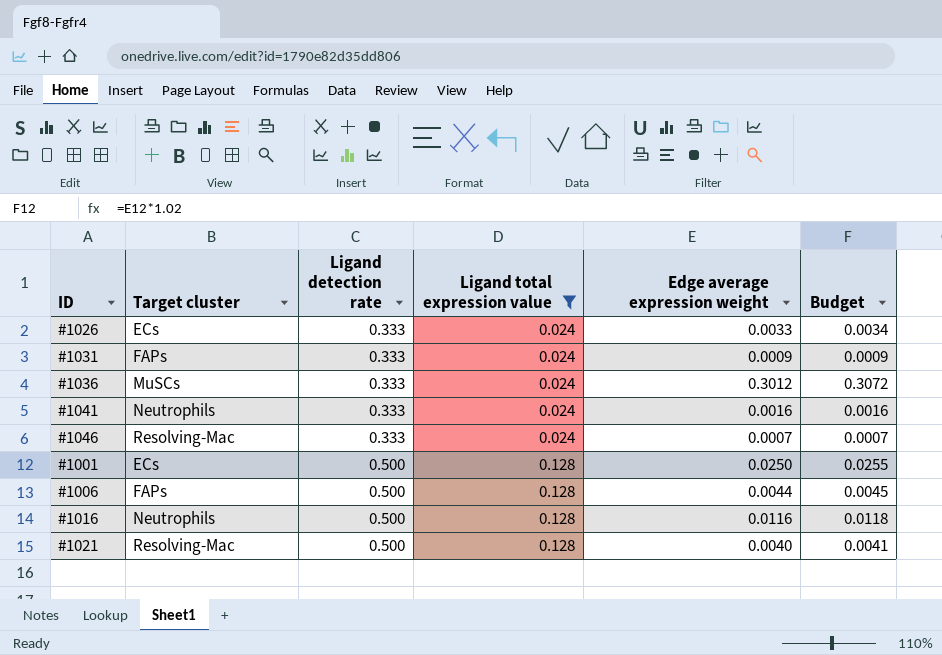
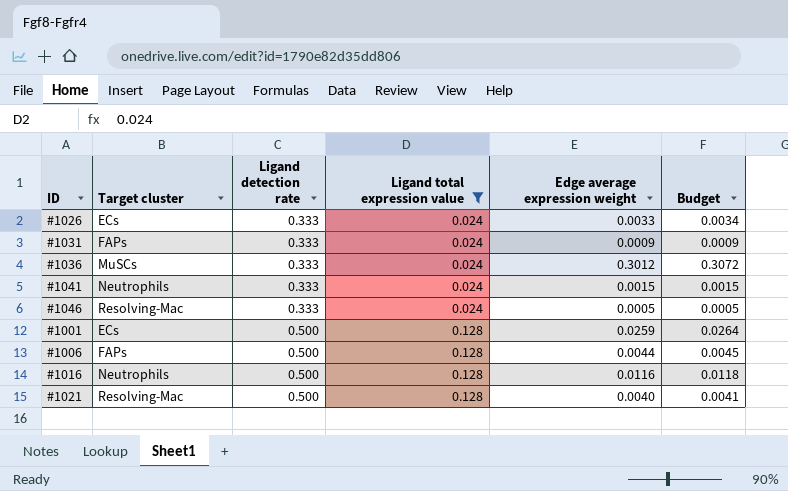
#1041 | Edge average expression weight: 0.0016 -> 0.0015
#1041 | Budget: 0.0016 -> 0.0015
#1046 | Edge average expression weight: 0.0007 -> 0.0005
#1046 | Budget: 0.0007 -> 0.0005
#1001 | Edge average expression weight: 0.0250 -> 0.0259
#1001 | Budget: 0.0255 -> 0.0264

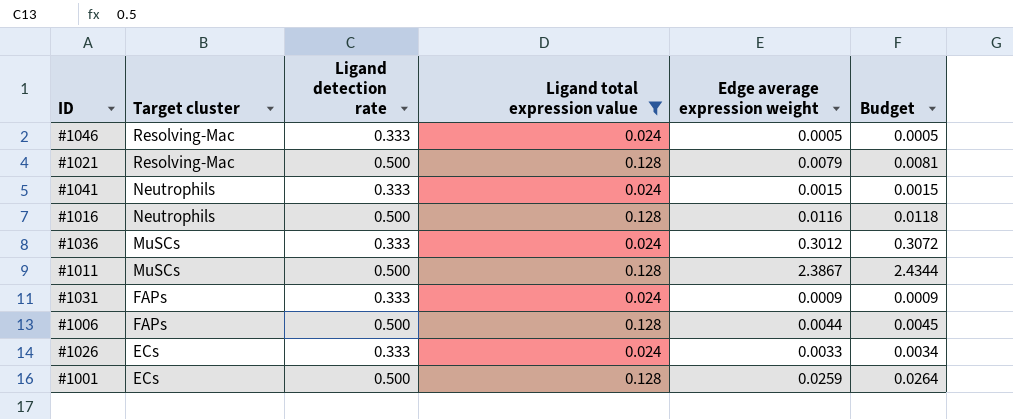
row order: Ligand detection rate ascending -> Target cluster descending
#1021 | Edge average expression weight: 0.0040 -> 0.0079
#1021 | Budget: 0.0041 -> 0.0081
row #1011: none -> MuSCs | 0.500 | 0.128 | 2.3867 | 2.4344

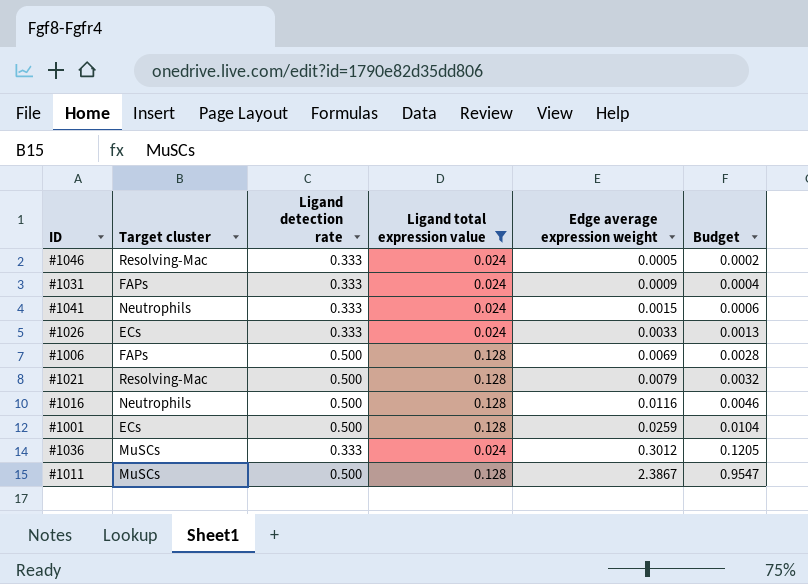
row order: Target cluster descending -> Edge average expression weight ascending
column Budget | formula: [Edge average expression weight] * 1.02 -> [Edge average expression weight] * 0.4
#1006 | Edge average expression weight: 0.0044 -> 0.0069

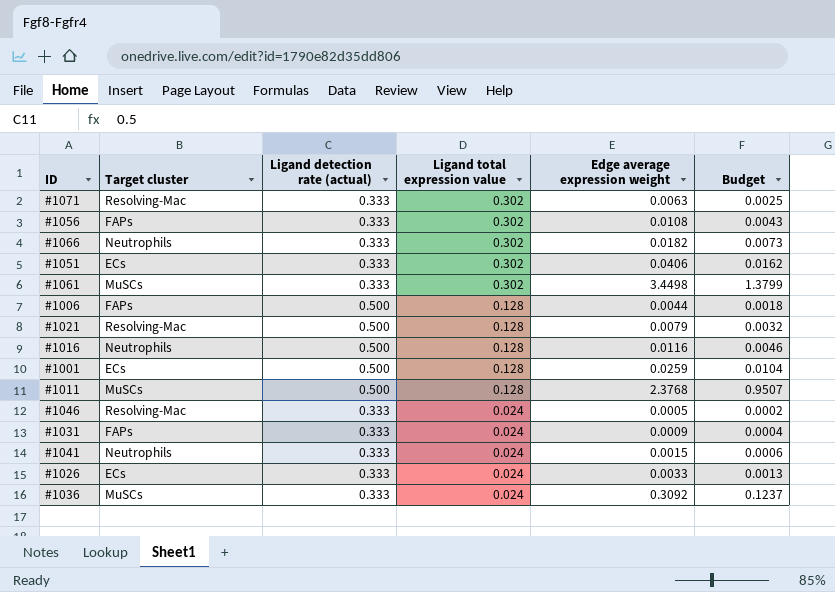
filter: Ligand total expression value != 0.302 -> none
row order: Edge average expression weight ascending -> Ligand total expression value descending
column name: Ligand detection rate -> Ligand detection rate (actual)
#1006 | Edge average expression weight: 0.0069 -> 0.0044
#1006 | Budget: 0.0028 -> 0.0018
#1011 | Edge average expression weight: 2.3867 -> 2.3768
#1011 | Budget: 0.9547 -> 0.9507
#1036 | Edge average expression weight: 0.3012 -> 0.3092
#1036 | Budget: 0.1205 -> 0.1237

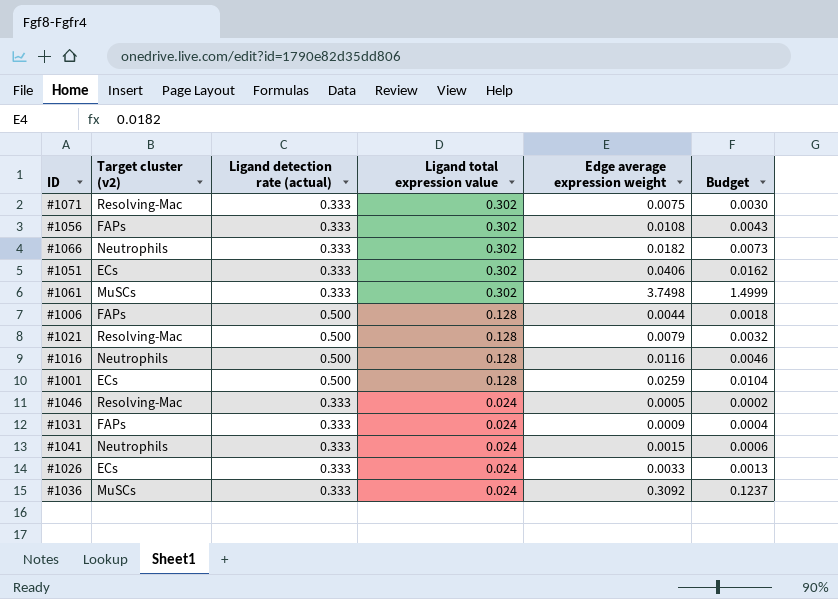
column name: Target cluster -> Target cluster (v2)
row #1011: MuSCs | 0.500 | 0.128 | 2.3768 | 0.9507 -> none
#1071 | Edge average expression weight: 0.0063 -> 0.0075
#1071 | Budget: 0.0025 -> 0.0030
#1061 | Edge average expression weight: 3.4498 -> 3.7498
#1061 | Budget: 1.3799 -> 1.4999

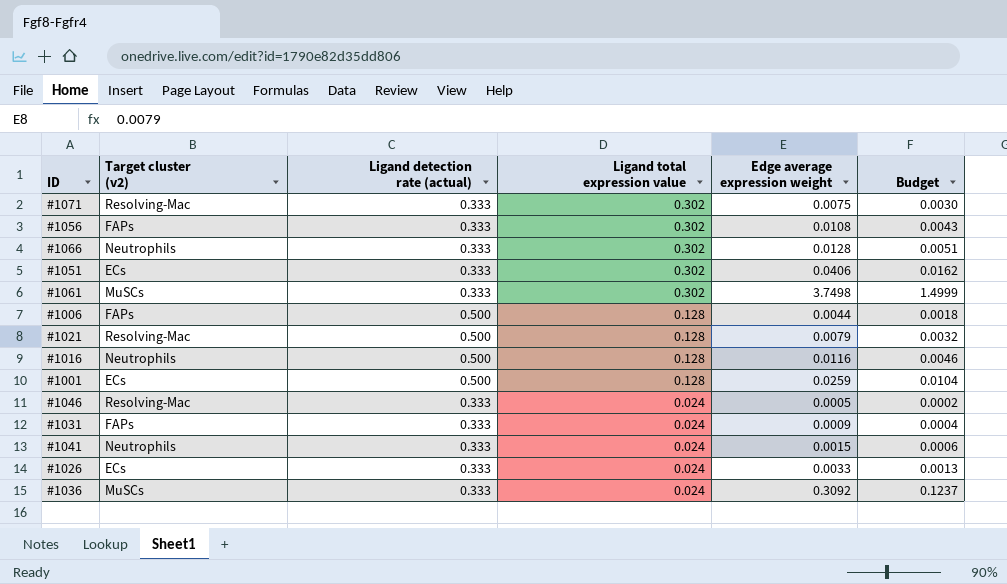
#1066 | Edge average expression weight: 0.0182 -> 0.0128
#1066 | Budget: 0.0073 -> 0.0051

